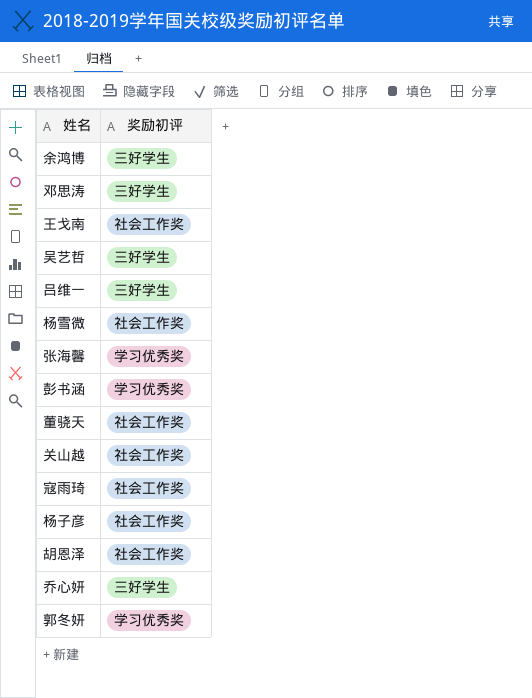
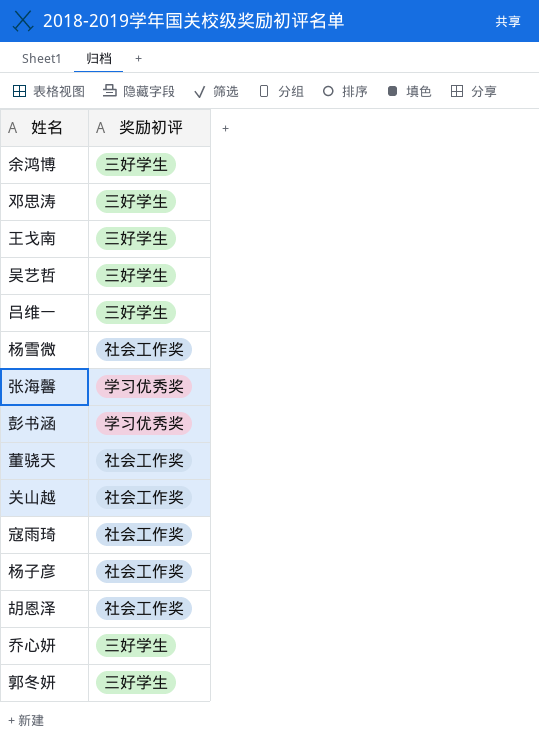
王戈南 | 奖励初评: 社会工作奖 -> 三好学生
郭冬妍 | 奖励初评: 学习优秀奖 -> 三好学生

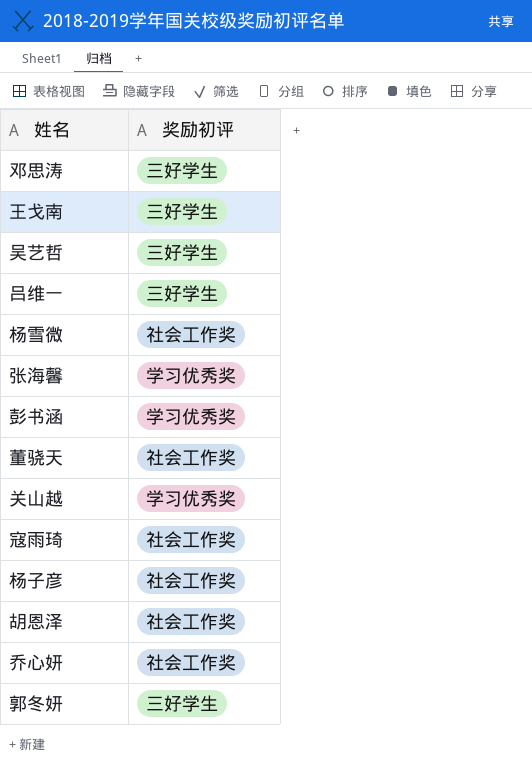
row 余鸿博: 三好学生 -> none
关山越 | 奖励初评: 社会工作奖 -> 学习优秀奖
乔心妍 | 奖励初评: 三好学生 -> 社会工作奖

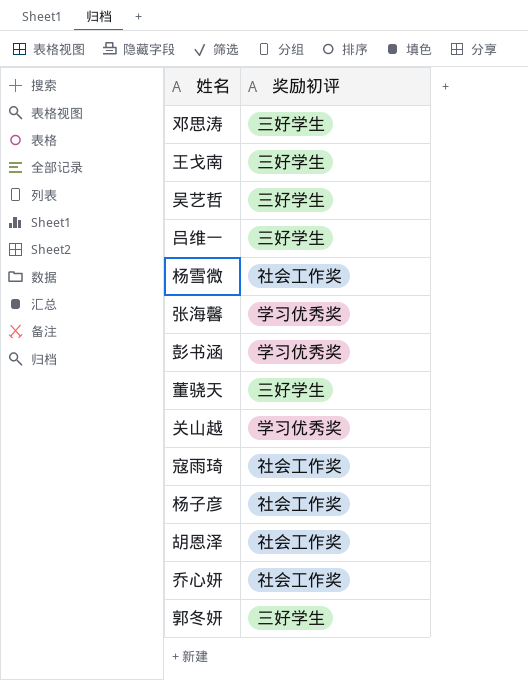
董骁天 | 奖励初评: 社会工作奖 -> 三好学生

